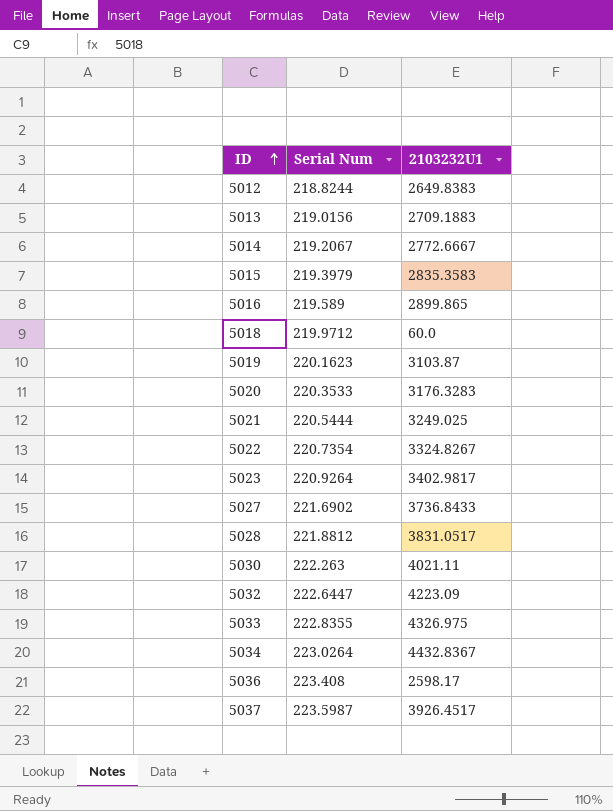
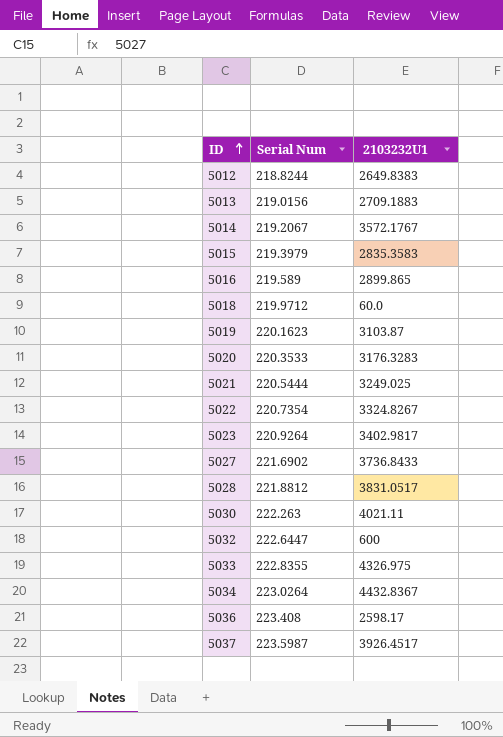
5014 | 2103232U1: 2772.6667 -> 3572.1767
5032 | 2103232U1: 4223.09 -> 600

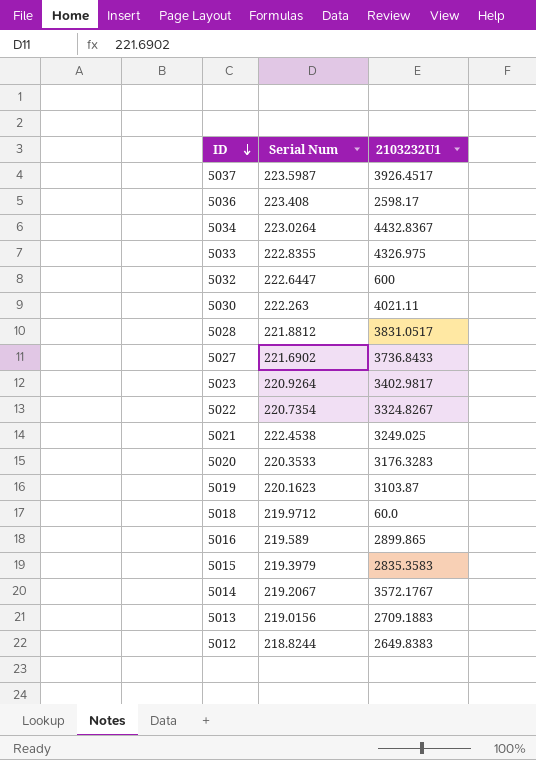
row order: ID ascending -> ID descending
5021 | Serial Num: 220.5444 -> 222.4538

